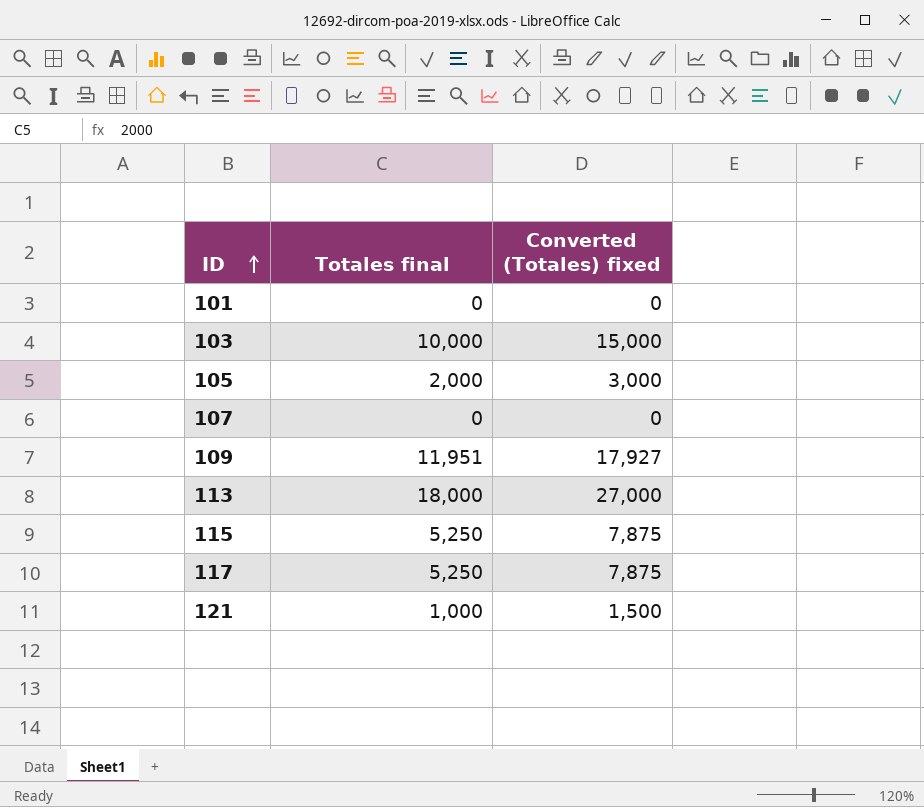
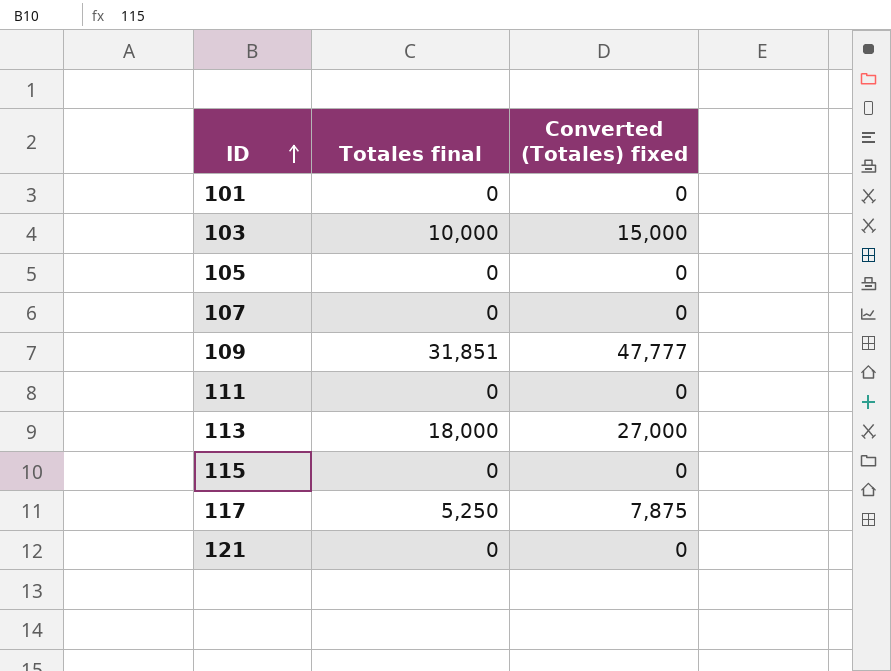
105 | Totales final: 2,000 -> 0
105 | Converted (Totales) fixed: 3,000 -> 0
109 | Totales final: 11,951 -> 31,851
109 | Converted (Totales) fixed: 17,927 -> 47,777
row 111: none -> 0 | 0
115 | Totales final: 5,250 -> 0
115 | Converted (Totales) fixed: 7,875 -> 0
121 | Totales final: 1,000 -> 0
121 | Converted (Totales) fixed: 1,500 -> 0

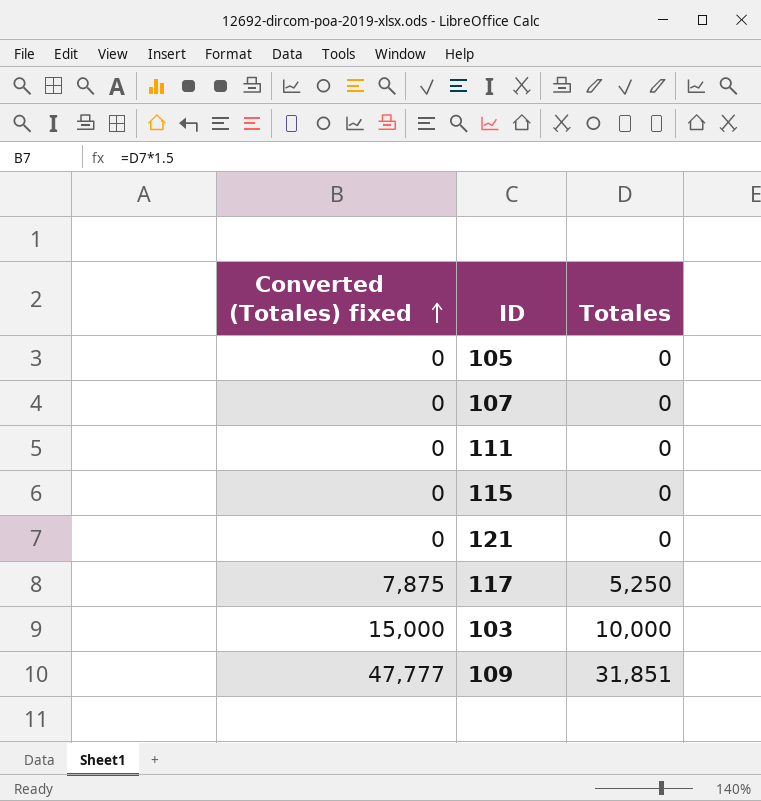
row order: ID ascending -> Converted (Totales) fixed ascending
column Converted (Totales) fixed | position: 3 -> 1
column name: Totales final -> Totales
row 101: 0 | 0 -> none
row 113: 18,000 | 27,000 -> none

